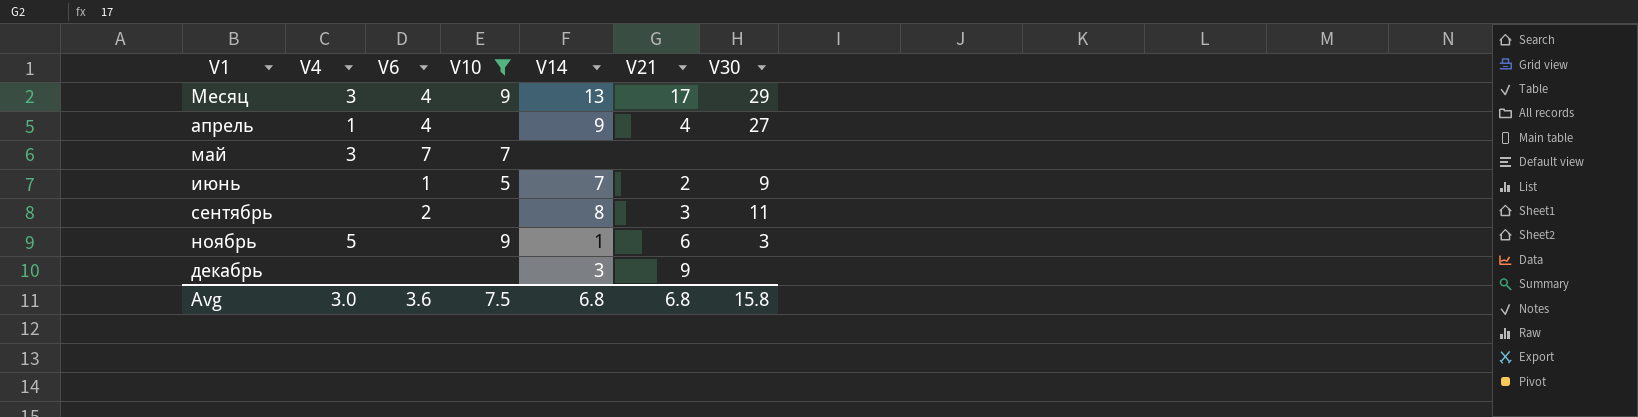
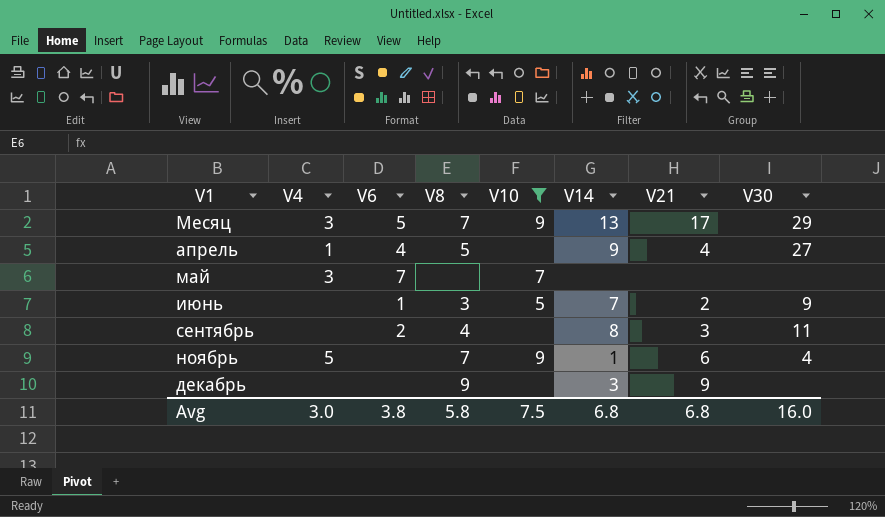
column V8 | position: none -> 4
Месяц | V6: 4 -> 5
ноябрь | V30: 3 -> 4
Avg | V6: 3.6 -> 3.8
Avg | V30: 15.8 -> 16.0

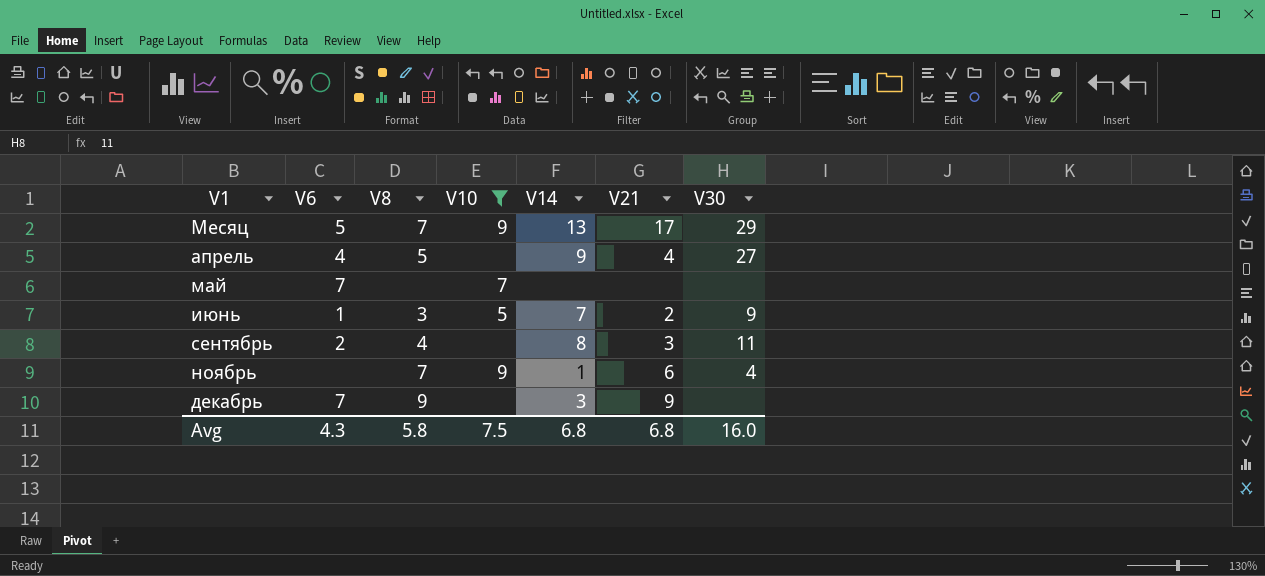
column V4 | position: 2 -> none
декабрь | V6: none -> 7
Avg | V6: 3.8 -> 4.3

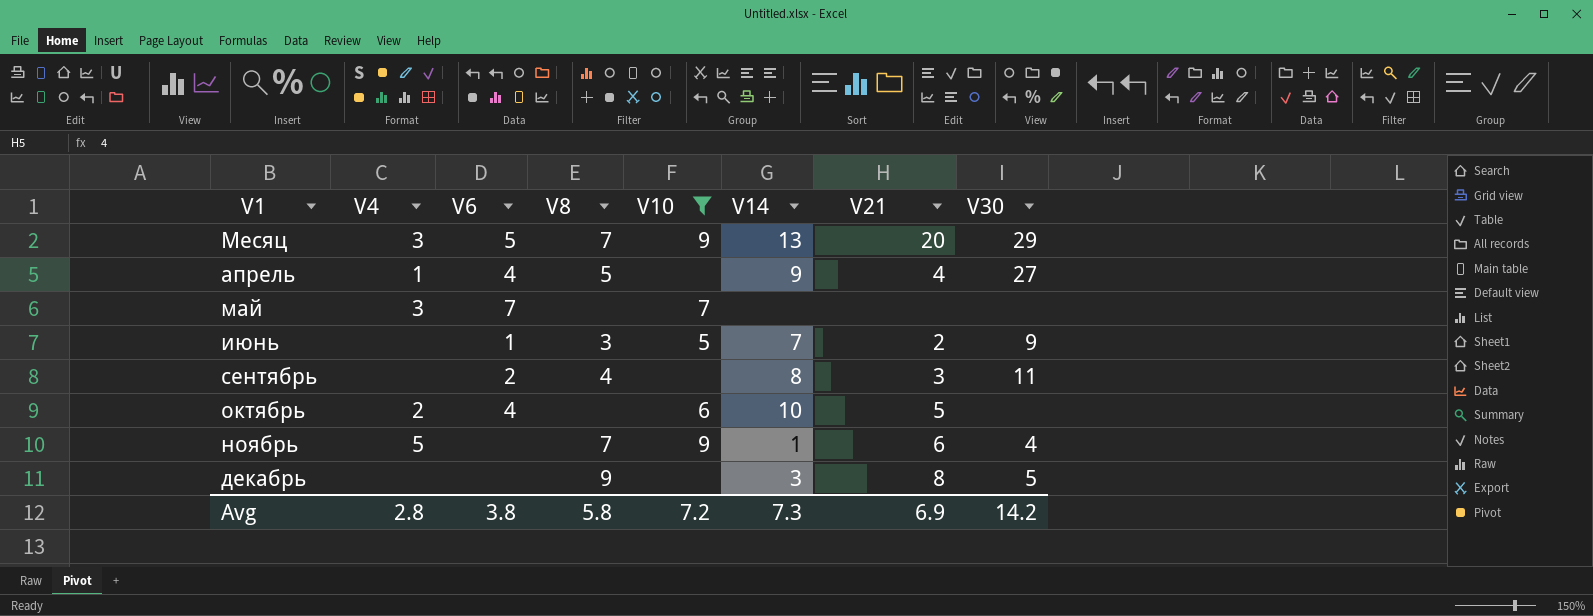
column V4 | position: none -> 2
Месяц | V21: 17 -> 20
row октябрь: none -> 2 | 4 | none | 6 | 10 | 5 | none
декабрь | V6: 7 -> none
декабрь | V21: 9 -> 8
декабрь | V30: none -> 5
Avg | V6: 4.3 -> 3.8
Avg | V10: 7.5 -> 7.2
Avg | V14: 6.8 -> 7.3
Avg | V21: 6.8 -> 6.9
Avg | V30: 16.0 -> 14.2

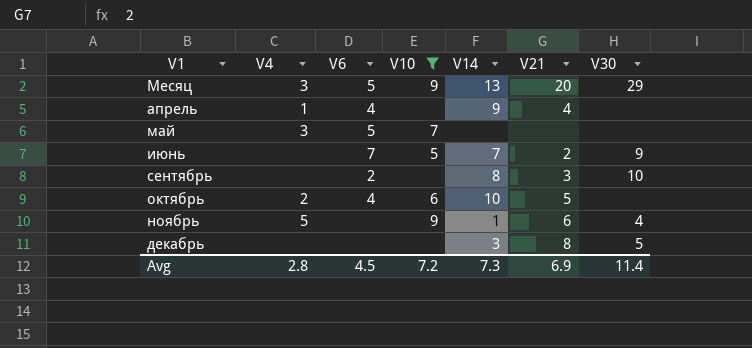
column V8 | position: 4 -> none
апрель | V30: 27 -> none
май | V6: 7 -> 5
июнь | V6: 1 -> 7
сентябрь | V30: 11 -> 10
Avg | V6: 3.8 -> 4.5
Avg | V30: 14.2 -> 11.4

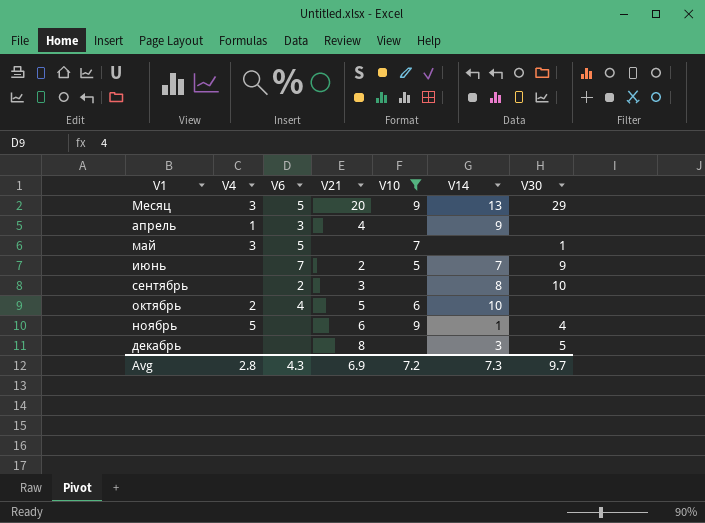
column V21 | position: 6 -> 4
апрель | V6: 4 -> 3
май | V30: none -> 1
Avg | V6: 4.5 -> 4.3
Avg | V30: 11.4 -> 9.7

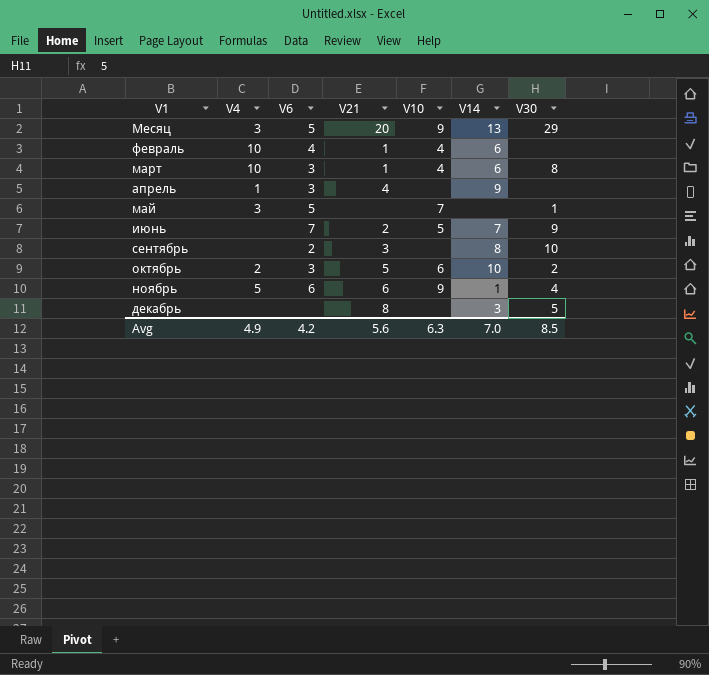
filter: V10 != 4 -> none
октябрь | V6: 4 -> 3
октябрь | V30: none -> 2
ноябрь | V6: none -> 6
Avg | V4: 2.8 -> 4.9
Avg | V6: 4.3 -> 4.2
Avg | V21: 6.9 -> 5.6
Avg | V10: 7.2 -> 6.3
Avg | V14: 7.3 -> 7.0
Avg | V30: 9.7 -> 8.5

